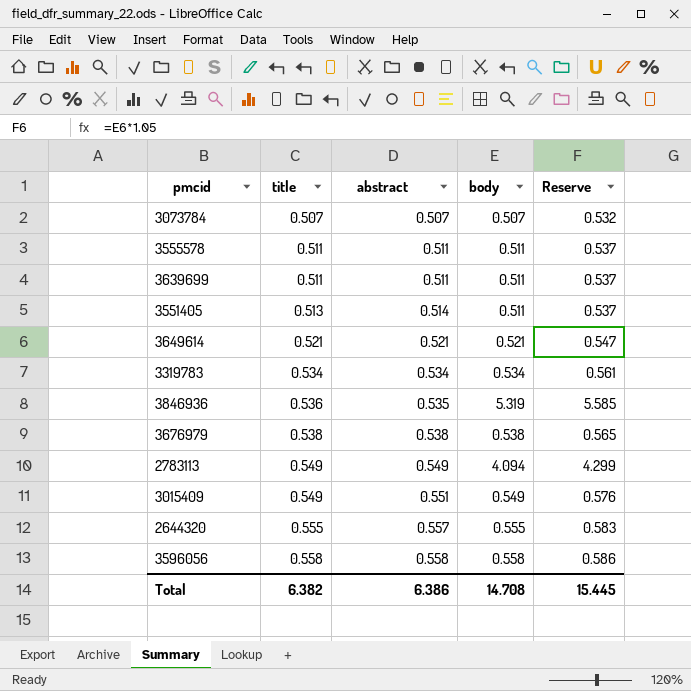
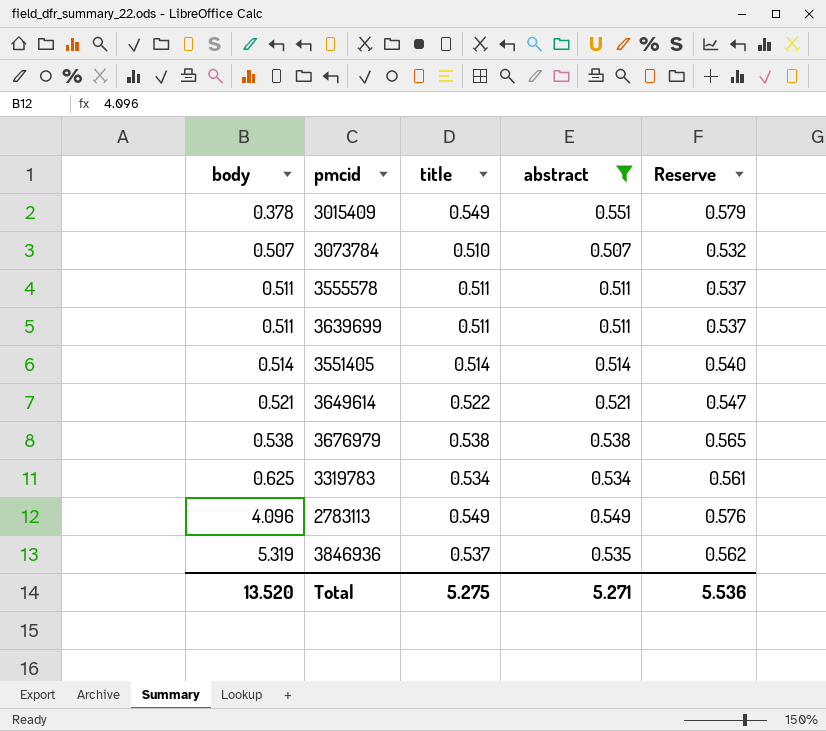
filter: none -> abstract <= 0.551
row order: title ascending -> body ascending
column body | position: 4 -> 1
column Reserve | formula: [body] * 1.05 -> [abstract] * 1.05
3015409 | body: 0.549 -> 0.378
3073784 | title: 0.507 -> 0.510
3551405 | body: 0.511 -> 0.514
3551405 | title: 0.513 -> 0.514
3649614 | title: 0.521 -> 0.522
3319783 | body: 0.534 -> 0.625
2783113 | body: 4.094 -> 4.096
3846936 | title: 0.536 -> 0.537
Total | body: 14.708 -> 13.520
Total | title: 6.382 -> 5.275
Total | abstract: 6.386 -> 5.271
Total | Reserve: 15.445 -> 5.536

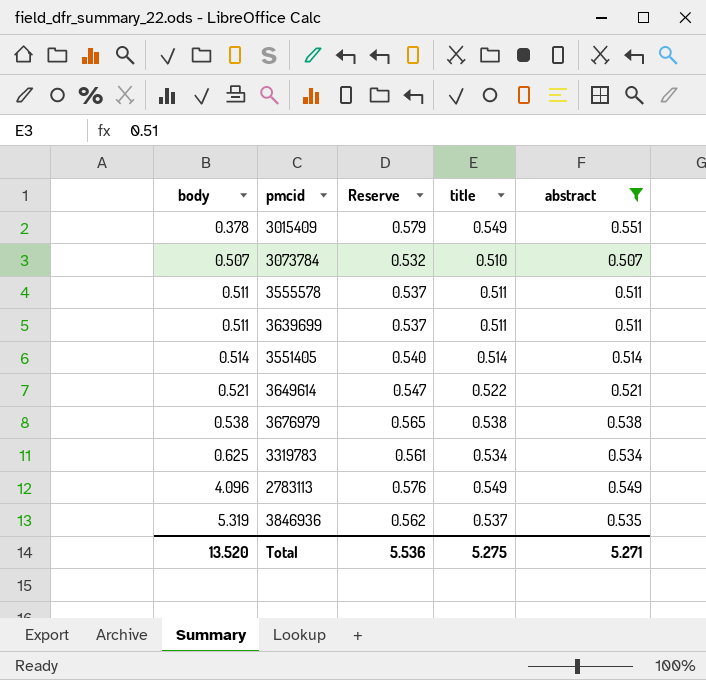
column Reserve | position: 5 -> 3

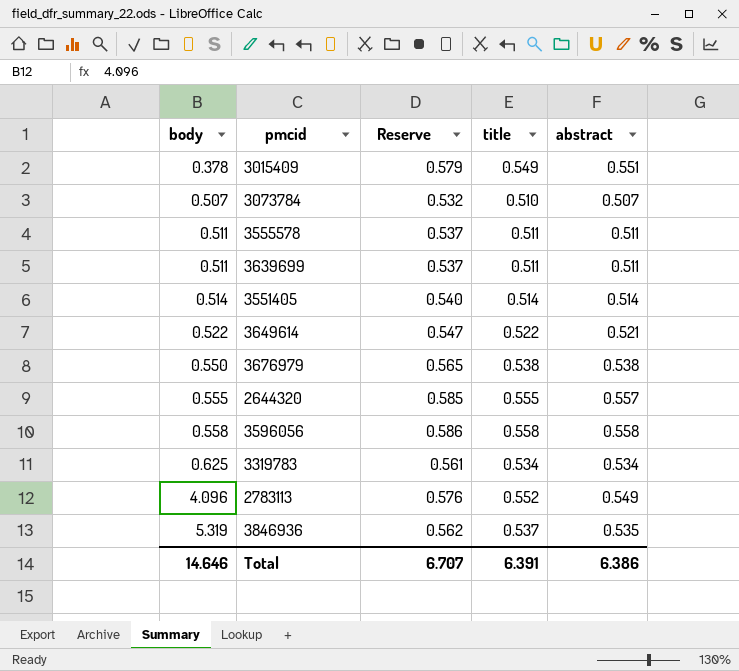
filter: abstract <= 0.551 -> none
3649614 | body: 0.521 -> 0.522
3676979 | body: 0.538 -> 0.550
2783113 | title: 0.549 -> 0.552
Total | body: 13.520 -> 14.646
Total | Reserve: 5.536 -> 6.707
Total | title: 5.275 -> 6.391
Total | abstract: 5.271 -> 6.386

